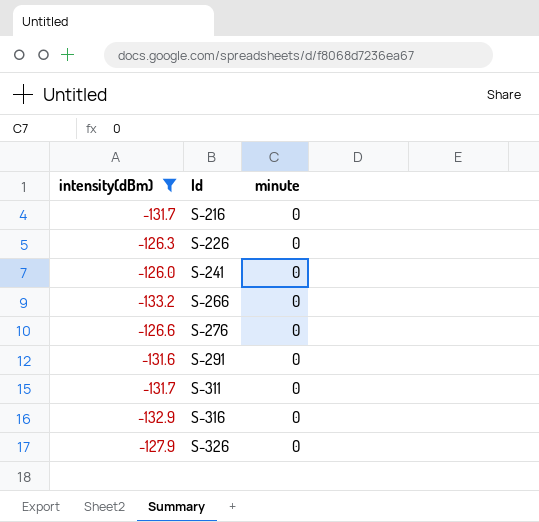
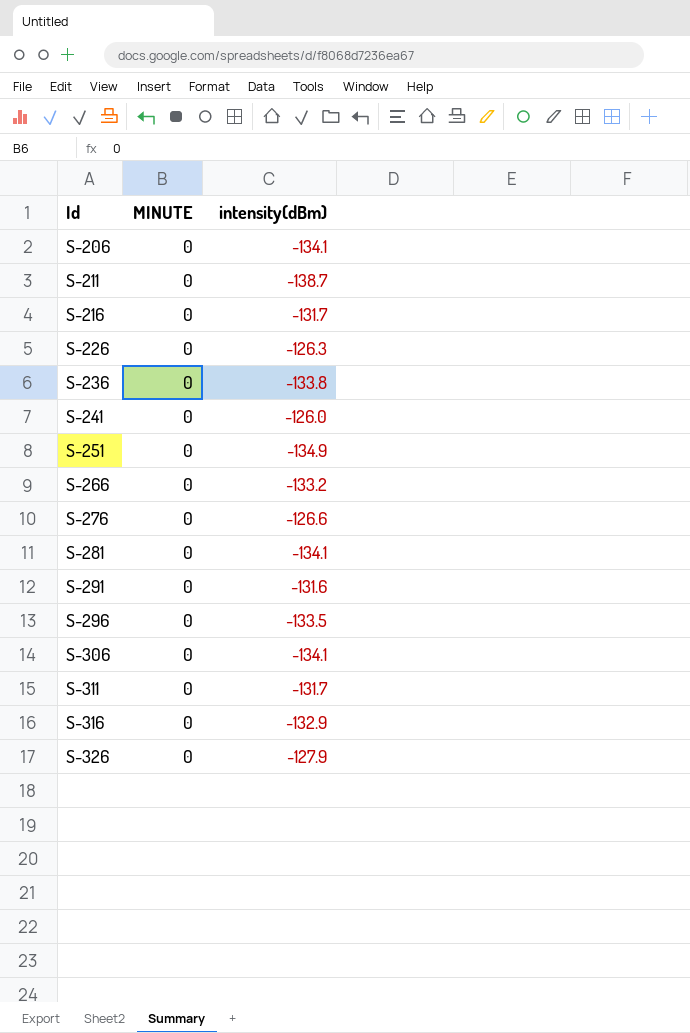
filter: intensity(dBm) >= -133.2 -> none
column name: minute -> MINUTE
column intensity(dBm) | position: 1 -> 3

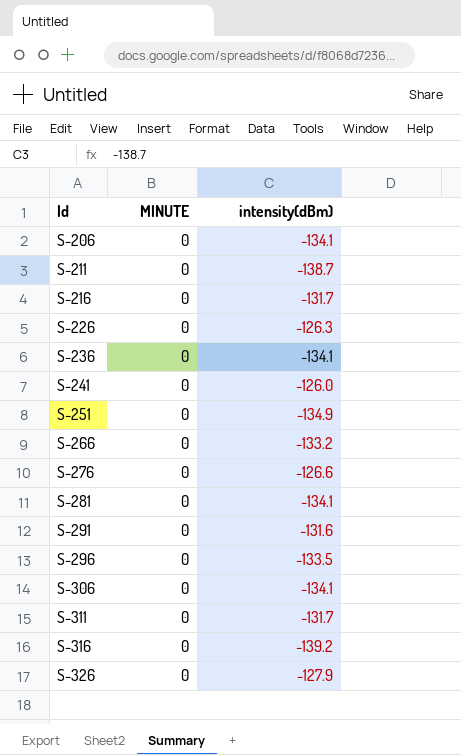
S-236 | intensity(dBm): -133.8 -> -134.1
S-316 | intensity(dBm): -132.9 -> -139.2

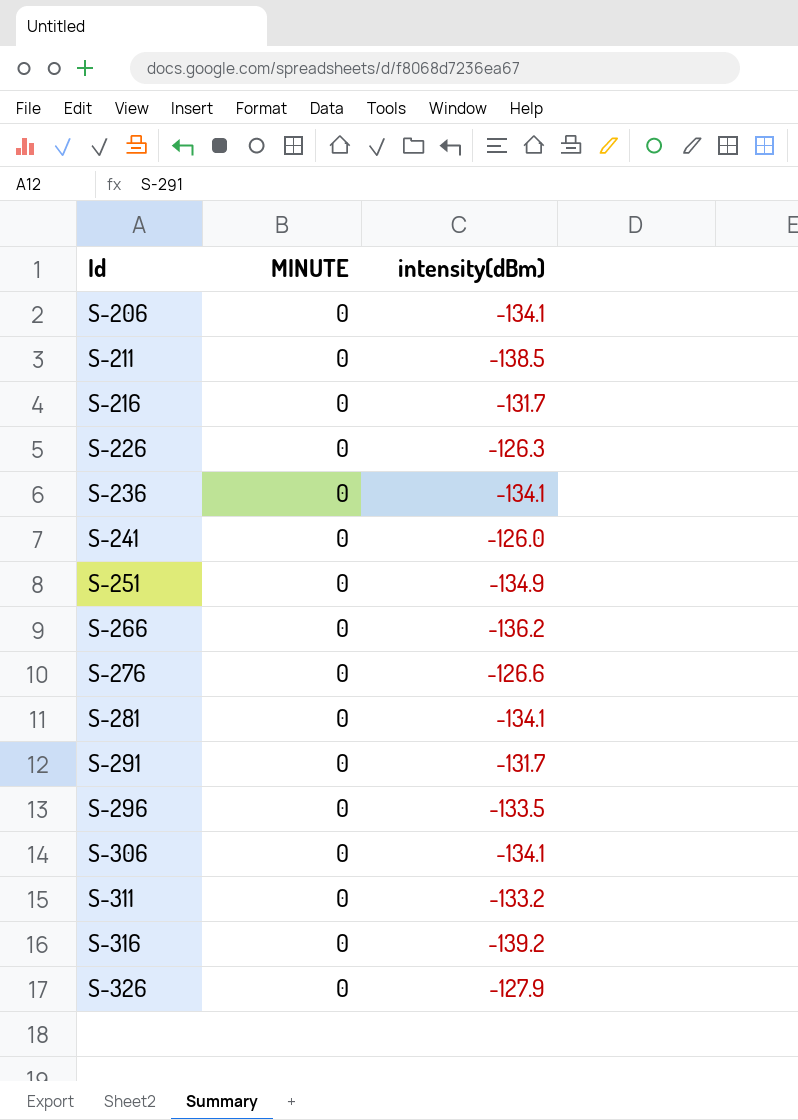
S-211 | intensity(dBm): -138.7 -> -138.5
S-266 | intensity(dBm): -133.2 -> -136.2
S-291 | intensity(dBm): -131.6 -> -131.7
S-311 | intensity(dBm): -131.7 -> -133.2

